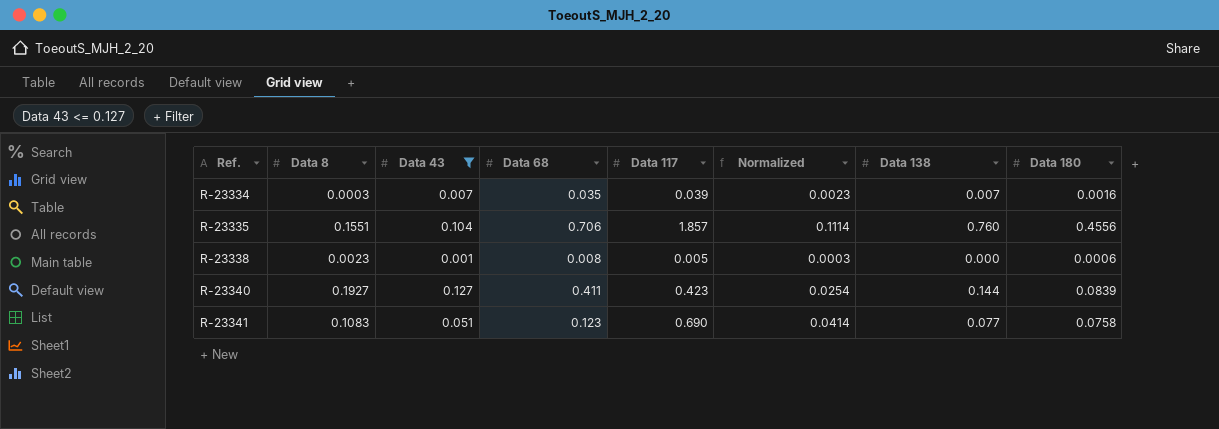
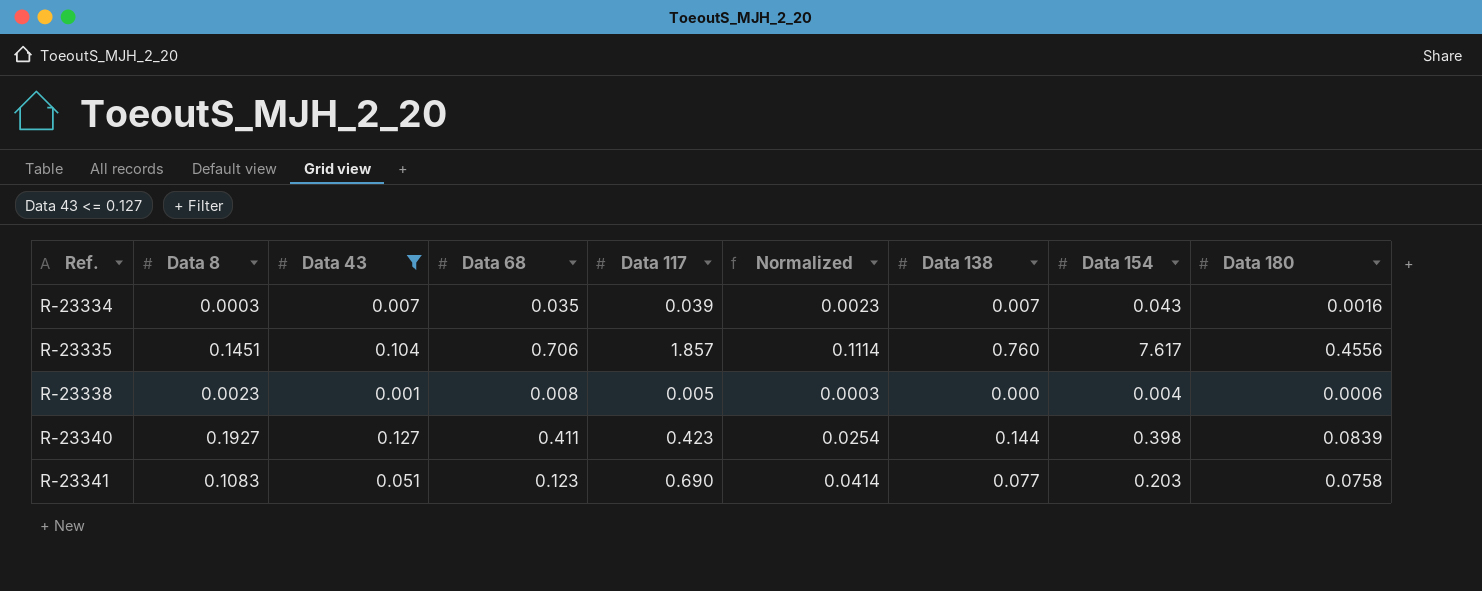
column Data 154 | position: none -> 8
R-23335 | Data 8: 0.1551 -> 0.1451

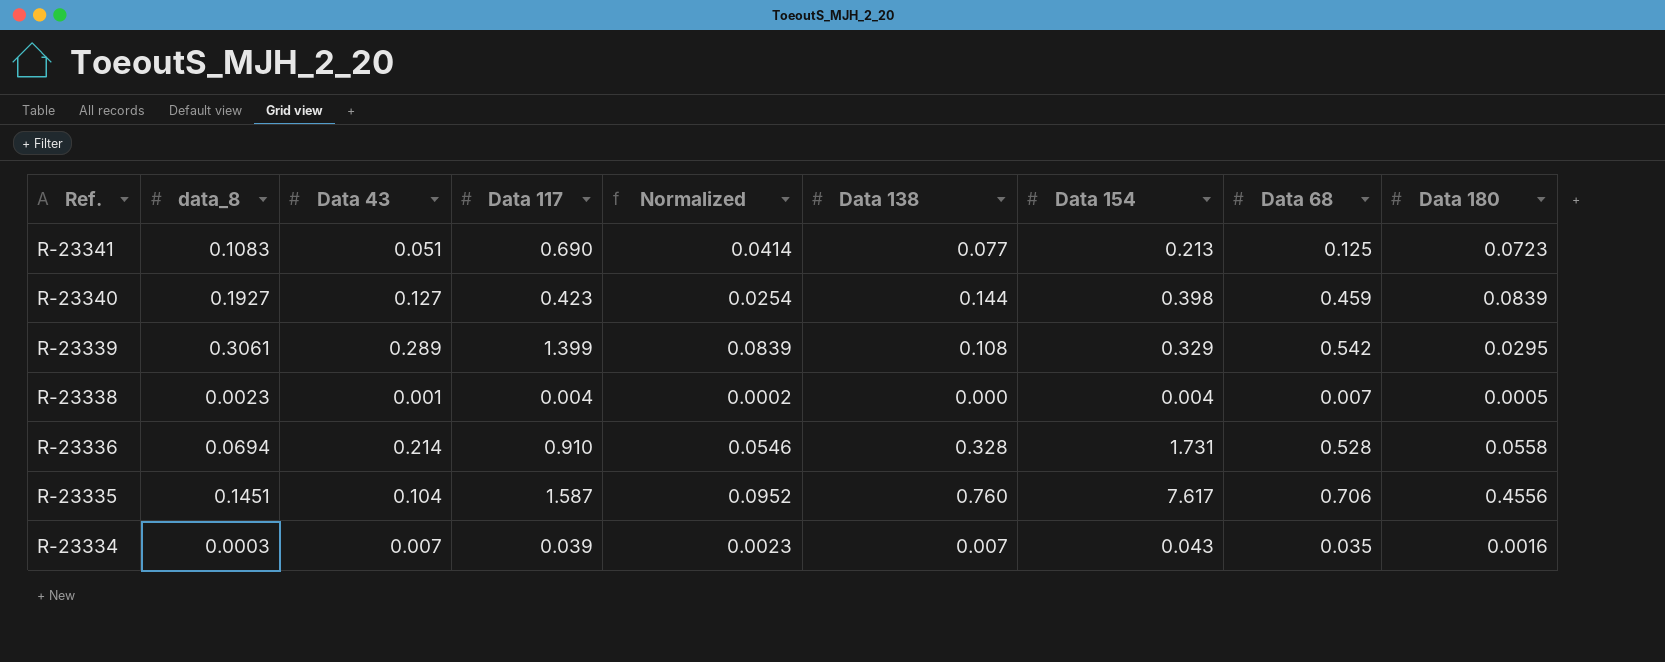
filter: Data 43 <= 0.127 -> none
row order: Ref. ascending -> Ref. descending
column name: Data 8 -> data_8
column Data 68 | position: 4 -> 8
R-23341 | Data 154: 0.203 -> 0.213
R-23341 | Data 68: 0.123 -> 0.125
R-23341 | Data 180: 0.0758 -> 0.0723
R-23340 | Data 68: 0.411 -> 0.459
R-23338 | Data 117: 0.005 -> 0.004
R-23338 | Normalized: 0.0003 -> 0.0002
R-23338 | Data 68: 0.008 -> 0.007
R-23338 | Data 180: 0.0006 -> 0.0005
R-23335 | Data 117: 1.857 -> 1.587
R-23335 | Normalized: 0.1114 -> 0.0952

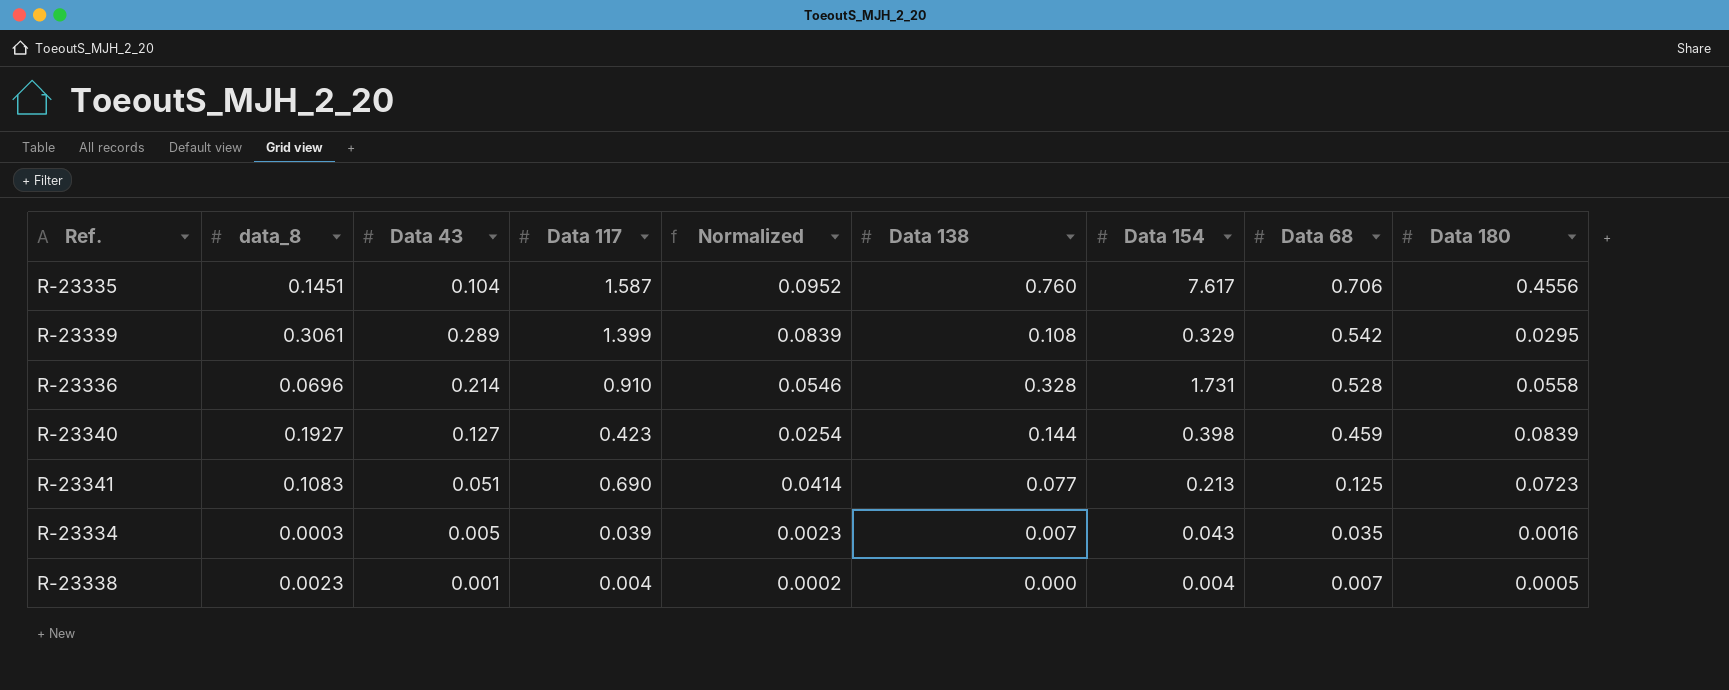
row order: Ref. descending -> Data 68 descending
R-23336 | data_8: 0.0694 -> 0.0696
R-23334 | Data 43: 0.007 -> 0.005

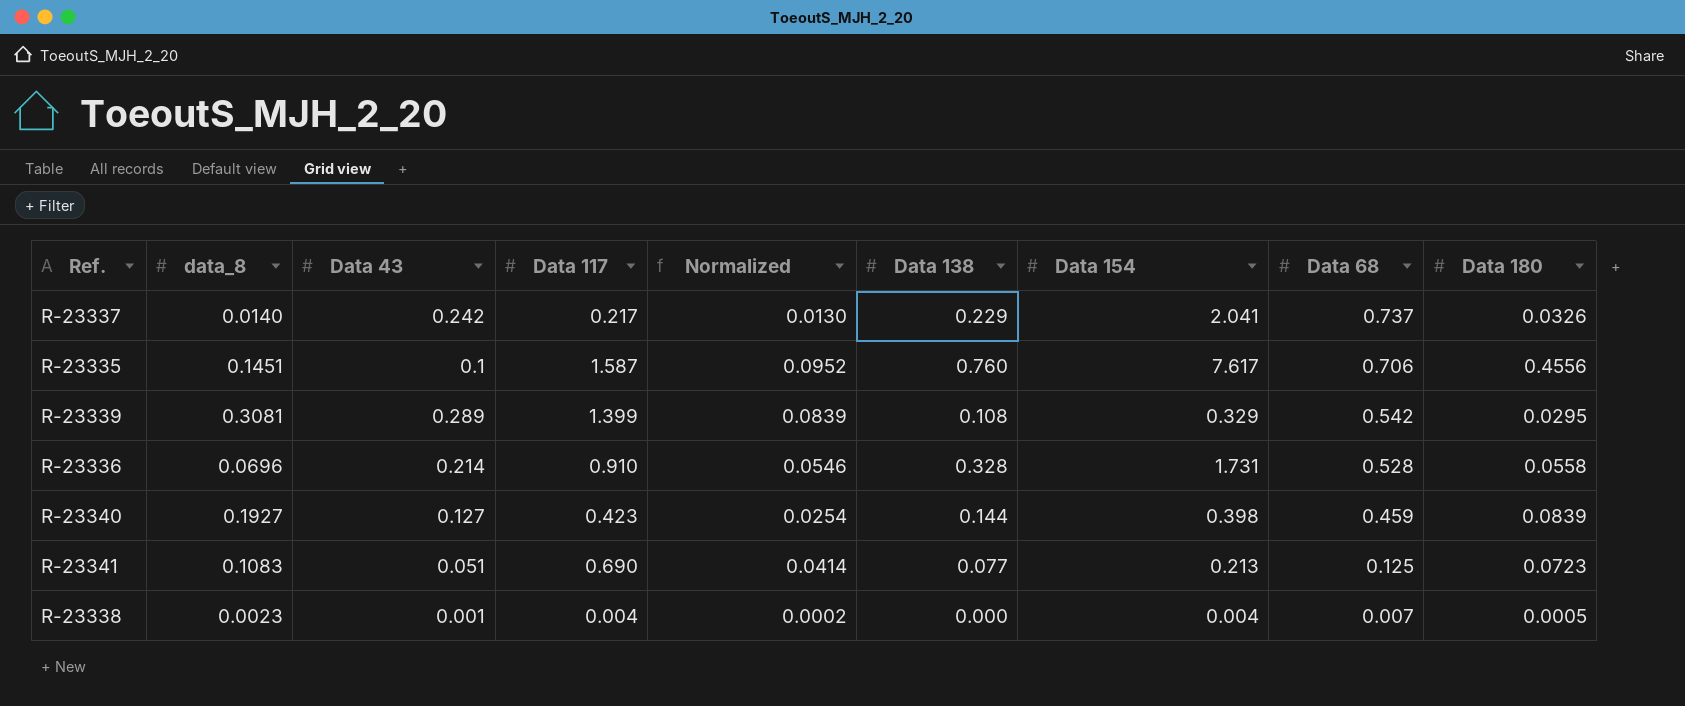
row R-23334: 0.0003 | 0.005 | 0.039 | 0.0023 | 0.007 | 0.043 | 0.035 | 0.0016 -> none
row R-23337: none -> 0.0140 | 0.242 | 0.217 | 0.0130 | 0.229 | 2.041 | 0.737 | 0.0326
R-23335 | Data 43: 0.104 -> 0.1
R-23339 | data_8: 0.3061 -> 0.3081

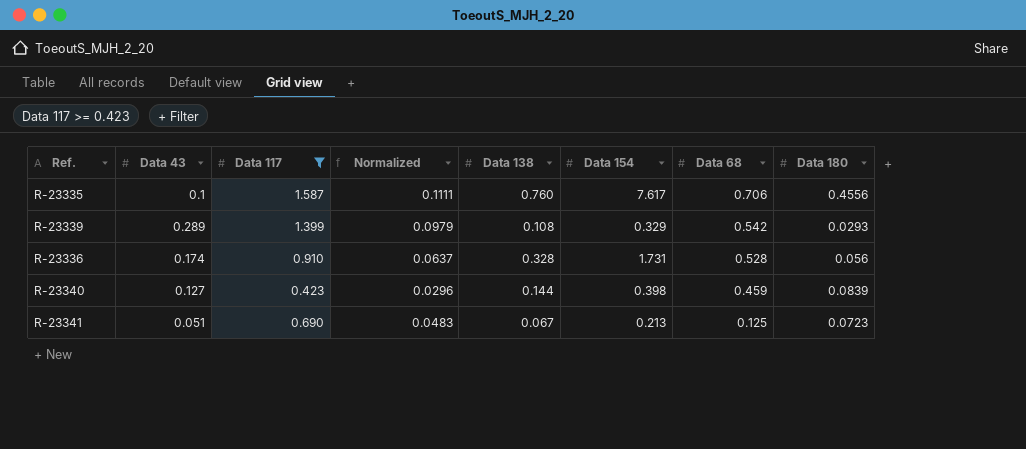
filter: none -> Data 117 >= 0.423
column data_8 | position: 2 -> none
column Normalized | formula: [Data 117] * 0.06 -> [Data 117] * 0.07
R-23339 | Data 180: 0.0295 -> 0.0293
R-23336 | Data 43: 0.214 -> 0.174
R-23336 | Data 180: 0.0558 -> 0.056
R-23341 | Data 138: 0.077 -> 0.067

